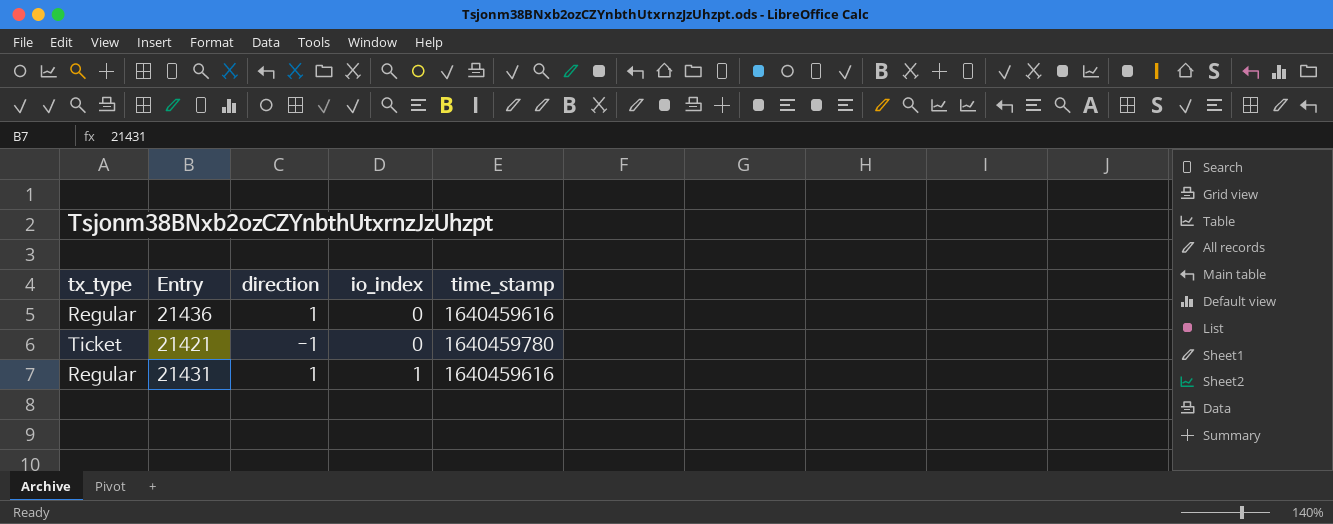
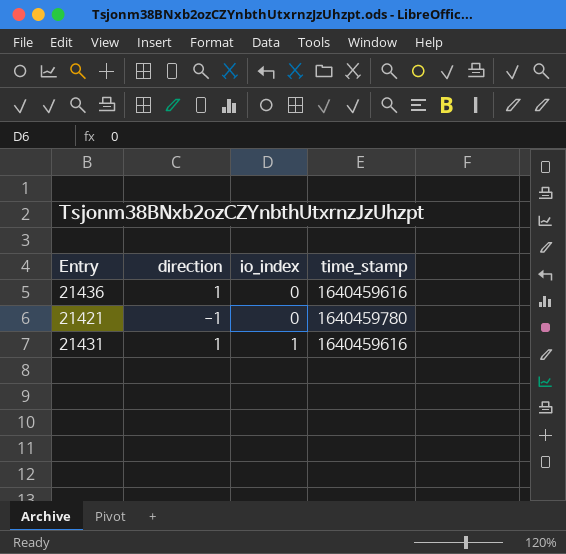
column tx_type | position: 1 -> none

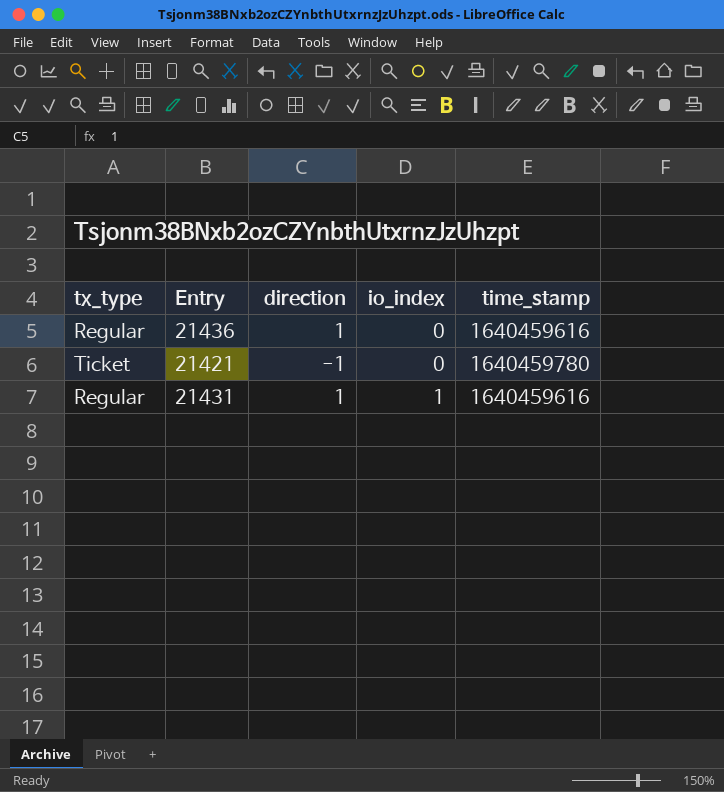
column tx_type | position: none -> 1

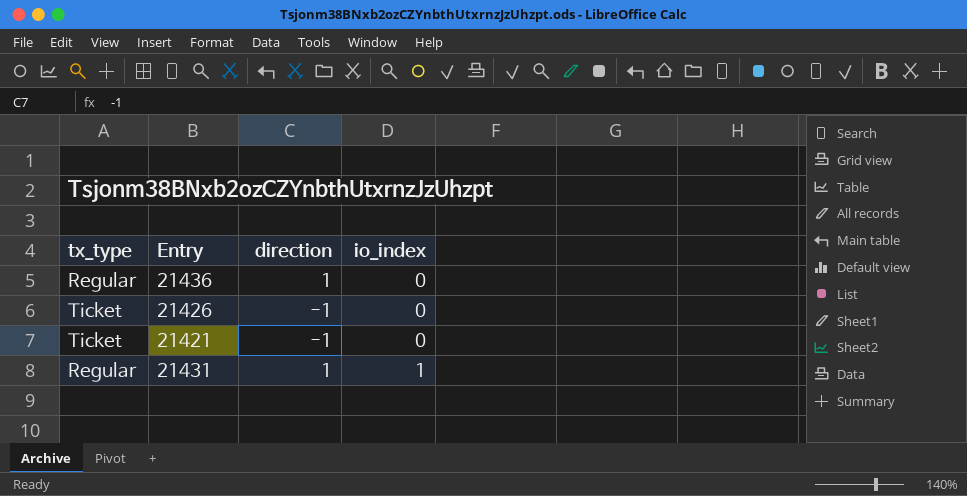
column time_stamp | position: 5 -> none
row 21426: none -> Ticket | -1 | 0

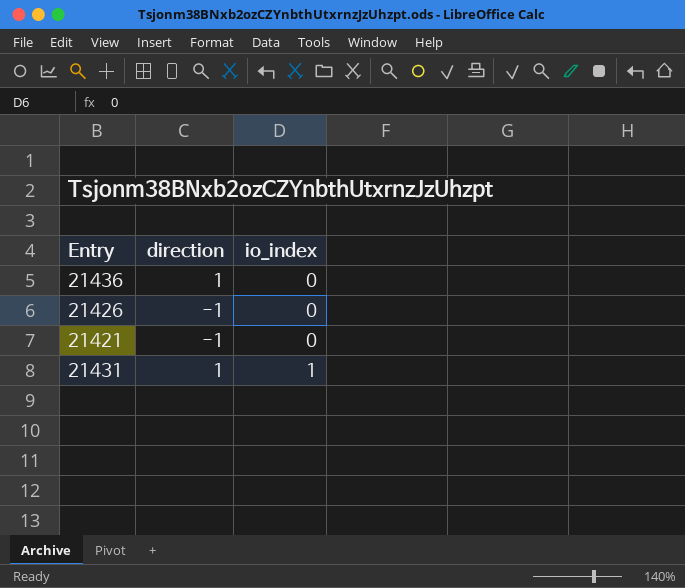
column tx_type | position: 1 -> none

